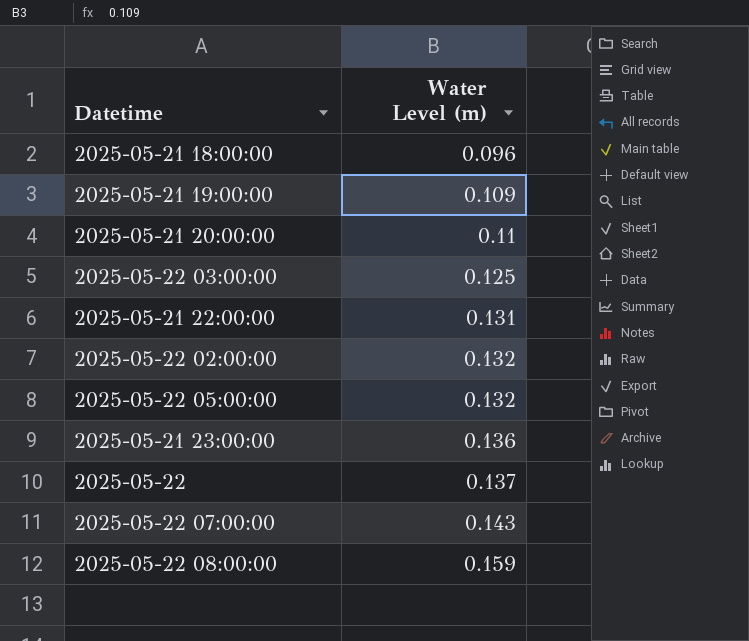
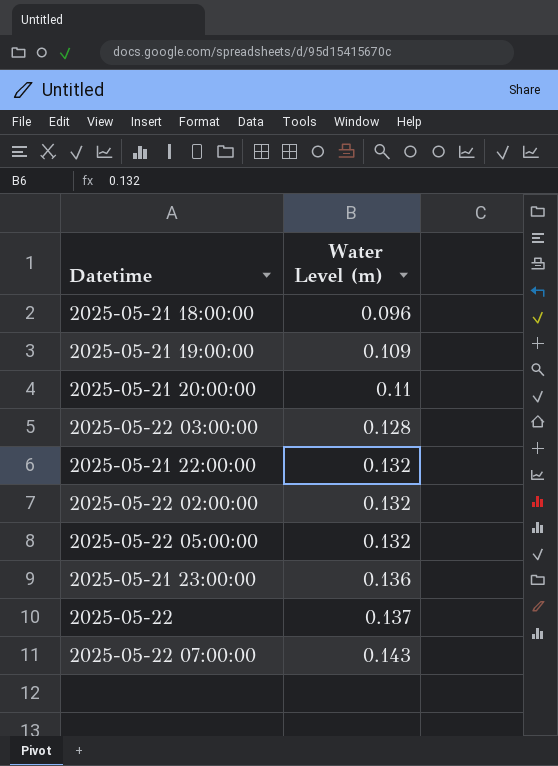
row 2025-05-22 08:00:00: 0.159 -> none
2025-05-22 03:00:00 | Water Level (m): 0.125 -> 0.128
2025-05-21 22:00:00 | Water Level (m): 0.131 -> 0.132

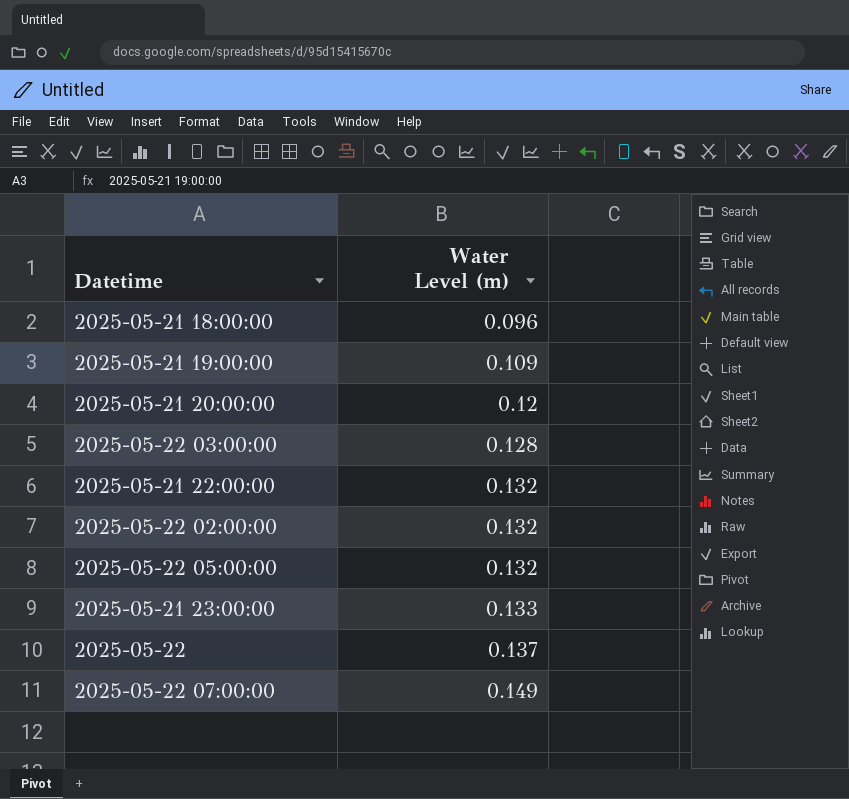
2025-05-21 20:00:00 | Water Level (m): 0.11 -> 0.12
2025-05-21 23:00:00 | Water Level (m): 0.136 -> 0.133
2025-05-22 07:00:00 | Water Level (m): 0.143 -> 0.149

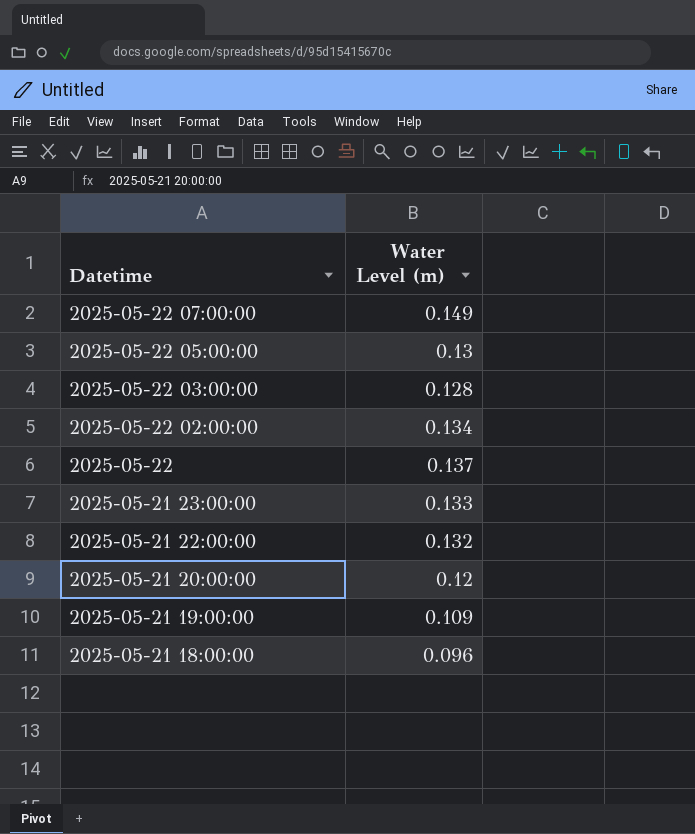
row order: Water Level (m) ascending -> Datetime descending
2025-05-22 05:00:00 | Water Level (m): 0.132 -> 0.13
2025-05-22 02:00:00 | Water Level (m): 0.132 -> 0.134

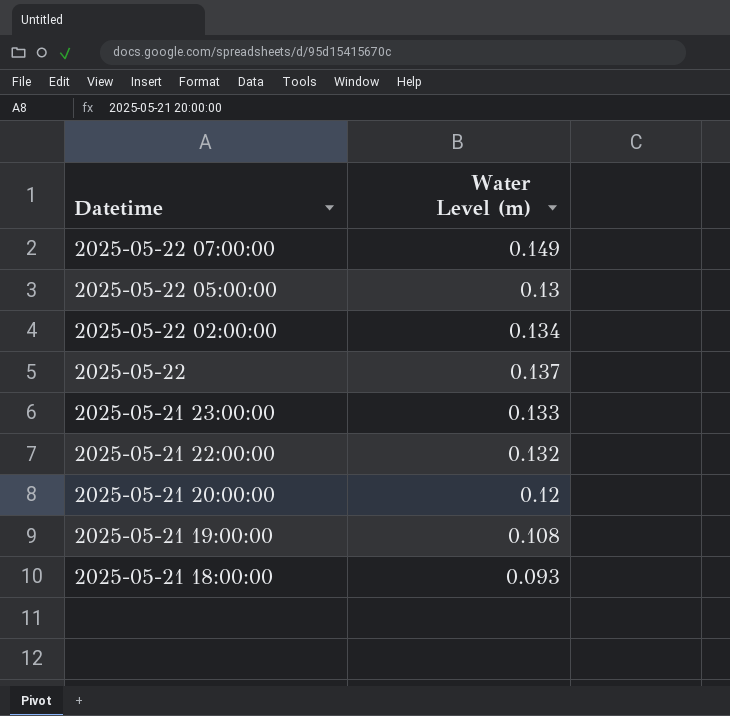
row 2025-05-22 03:00:00: 0.128 -> none
2025-05-21 19:00:00 | Water Level (m): 0.109 -> 0.108
2025-05-21 18:00:00 | Water Level (m): 0.096 -> 0.093

